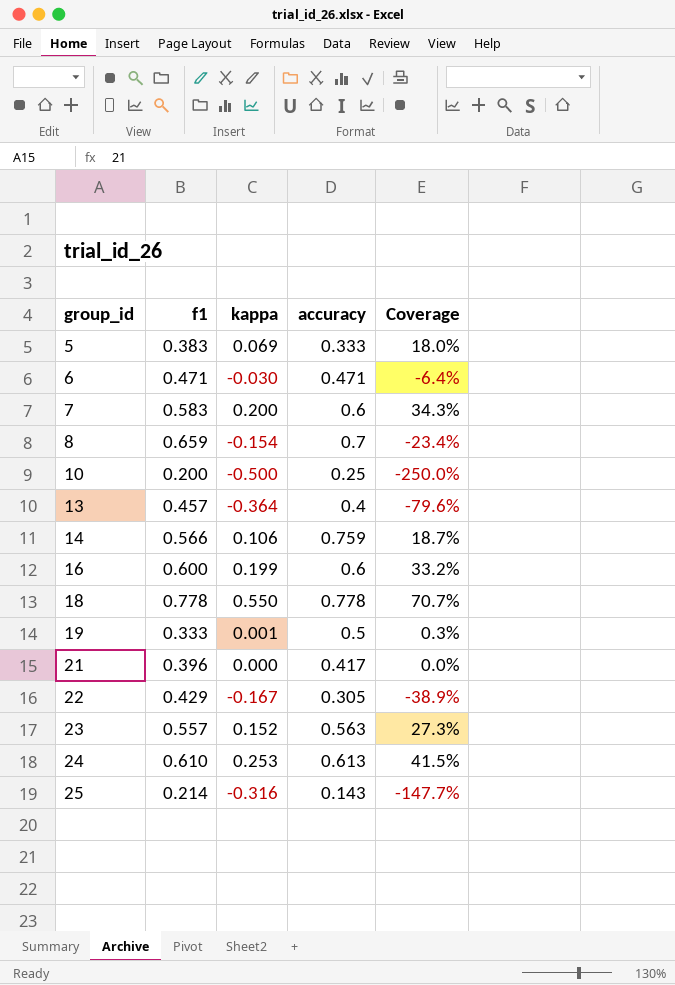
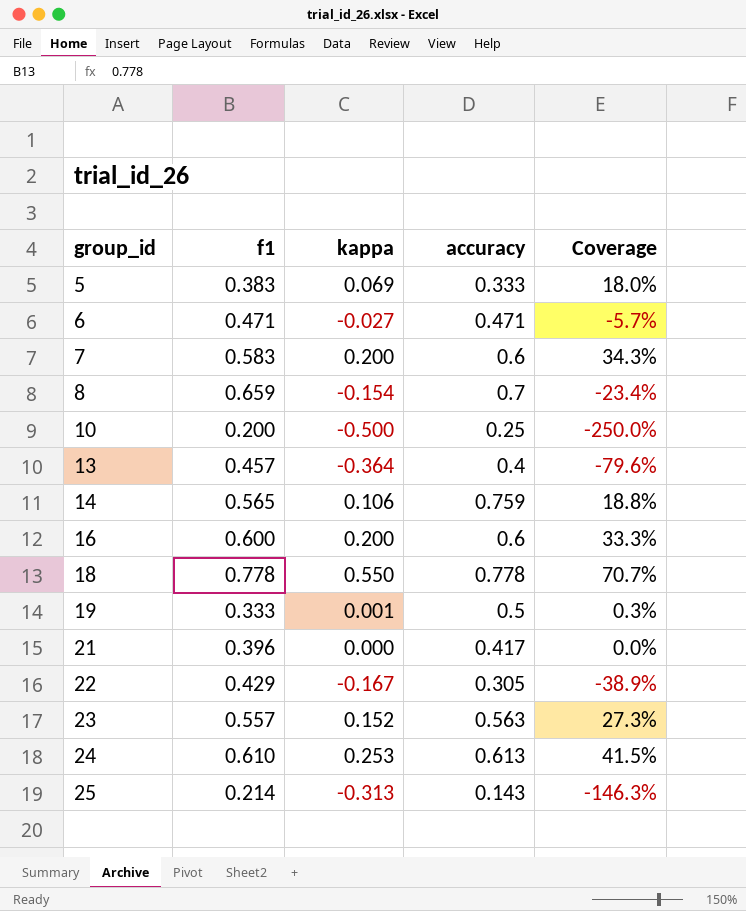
6 | kappa: -0.030 -> -0.027
6 | Coverage: -6.4% -> -5.7%
14 | f1: 0.566 -> 0.565
14 | Coverage: 18.7% -> 18.8%
16 | kappa: 0.199 -> 0.200
16 | Coverage: 33.2% -> 33.3%
25 | kappa: -0.316 -> -0.313
25 | Coverage: -147.7% -> -146.3%

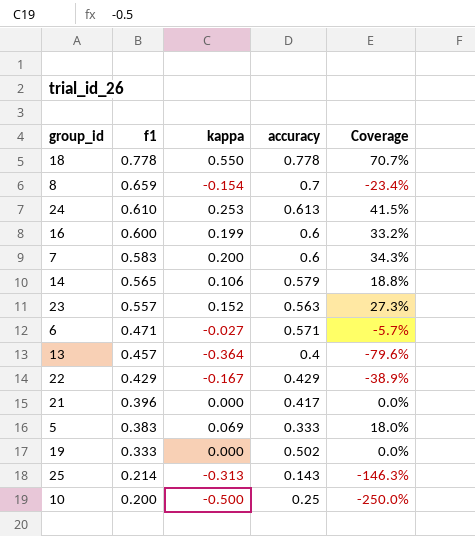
row order: group_id ascending -> f1 descending
16 | kappa: 0.200 -> 0.199
16 | Coverage: 33.3% -> 33.2%
14 | accuracy: 0.759 -> 0.579
6 | accuracy: 0.471 -> 0.571
22 | accuracy: 0.305 -> 0.429
19 | kappa: 0.001 -> 0.000
19 | accuracy: 0.5 -> 0.502
19 | Coverage: 0.3% -> 0.0%

